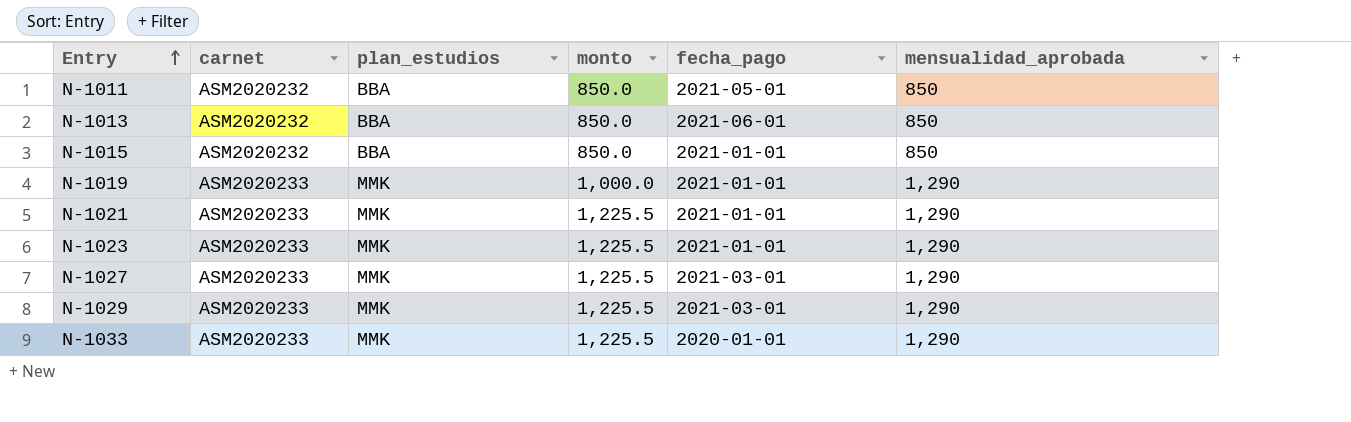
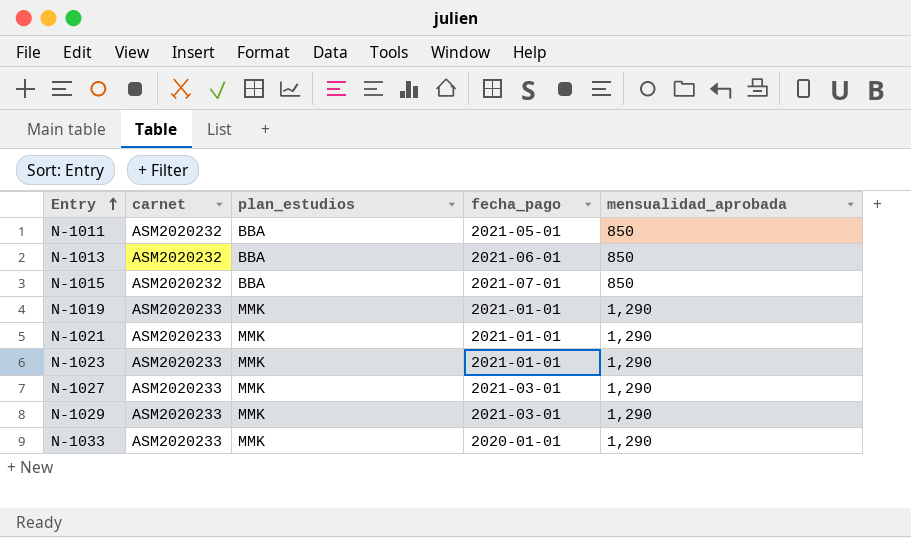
column monto | position: 4 -> none
N-1015 | fecha_pago: 2021-01-01 -> 2021-07-01

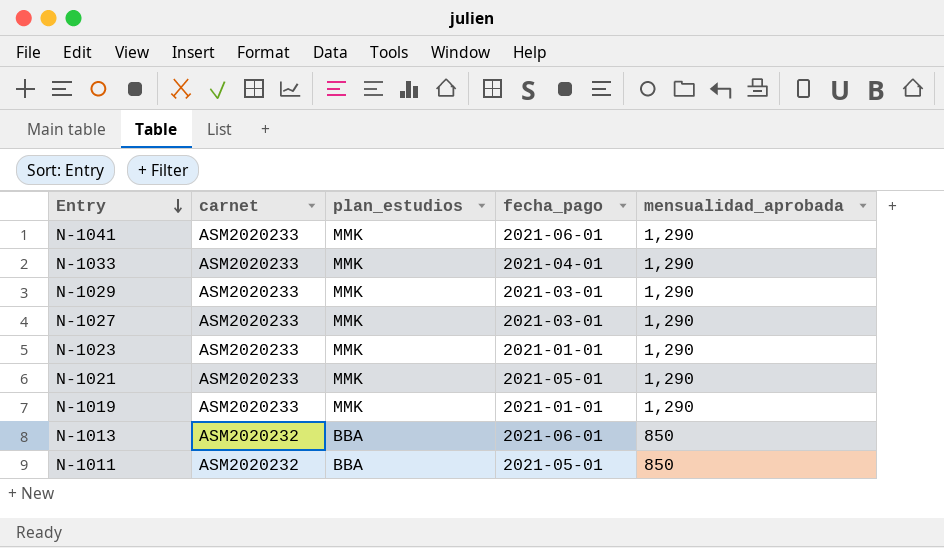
row order: Entry ascending -> Entry descending
row N-1015: ASM2020232 | BBA | 2021-07-01 | 850 -> none
row N-1041: none -> ASM2020233 | MMK | 2021-06-01 | 1,290
N-1033 | fecha_pago: 2020-01-01 -> 2021-04-01
N-1021 | fecha_pago: 2021-01-01 -> 2021-05-01

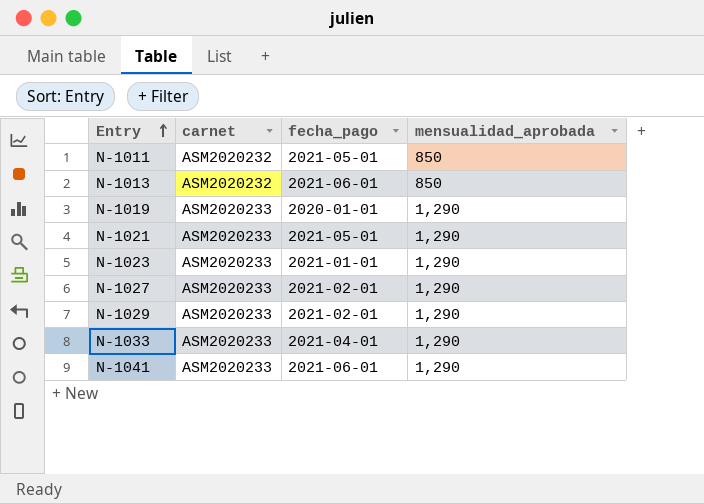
row order: Entry descending -> Entry ascending
column plan_estudios | position: 3 -> none
N-1019 | fecha_pago: 2021-01-01 -> 2020-01-01
N-1027 | fecha_pago: 2021-03-01 -> 2021-02-01
N-1029 | fecha_pago: 2021-03-01 -> 2021-02-01

